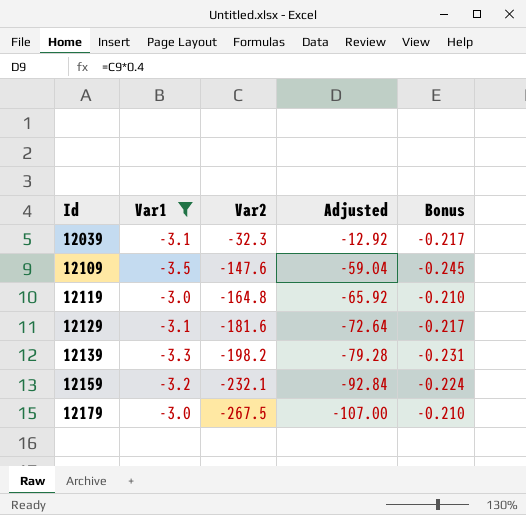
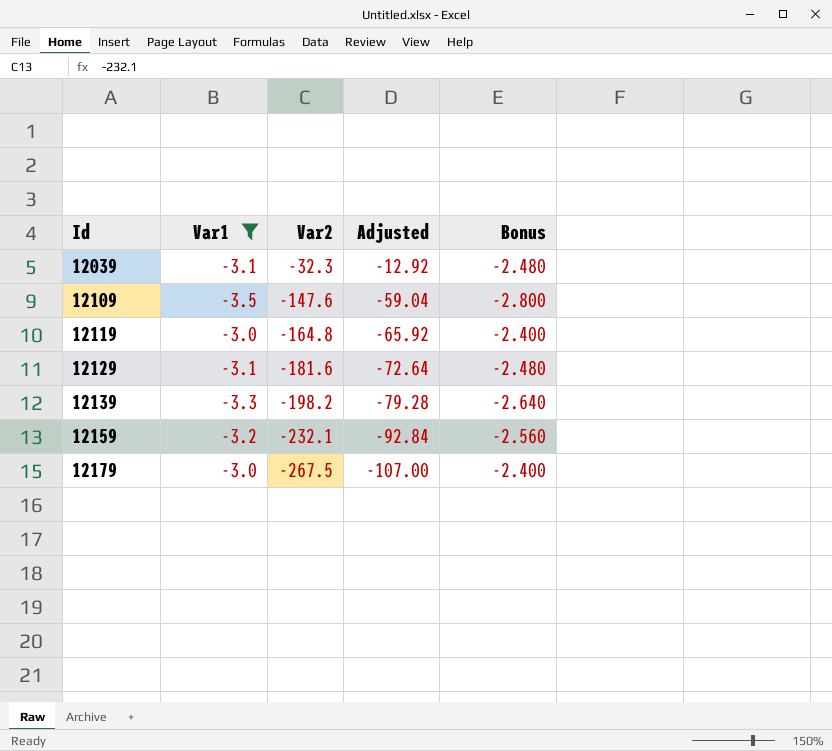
column Bonus | formula: [Var1] * 0.07 -> [Var1] * 0.8

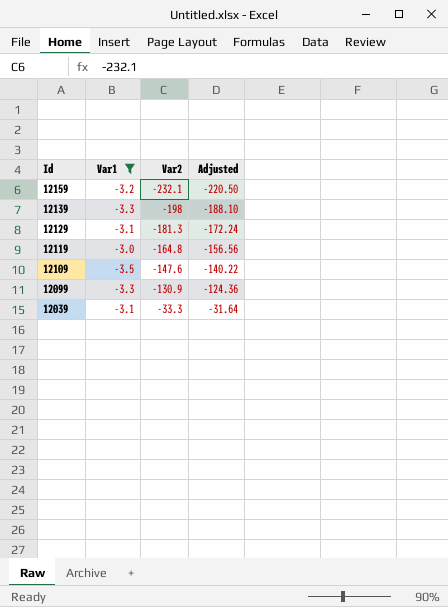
row order: Id ascending -> Id descending
column Bonus | formula: [Var1] * 0.8 -> none
column Adjusted | formula: [Var2] * 0.4 -> [Var2] * 0.95
row 12179: -3.0 | -267.5 | -107.00 | -2.400 -> none
12139 | Var2: -198.2 -> -198
12129 | Var2: -181.6 -> -181.3
row 12099: none -> -3.3 | -130.9 | -124.36
12039 | Var2: -32.3 -> -33.3

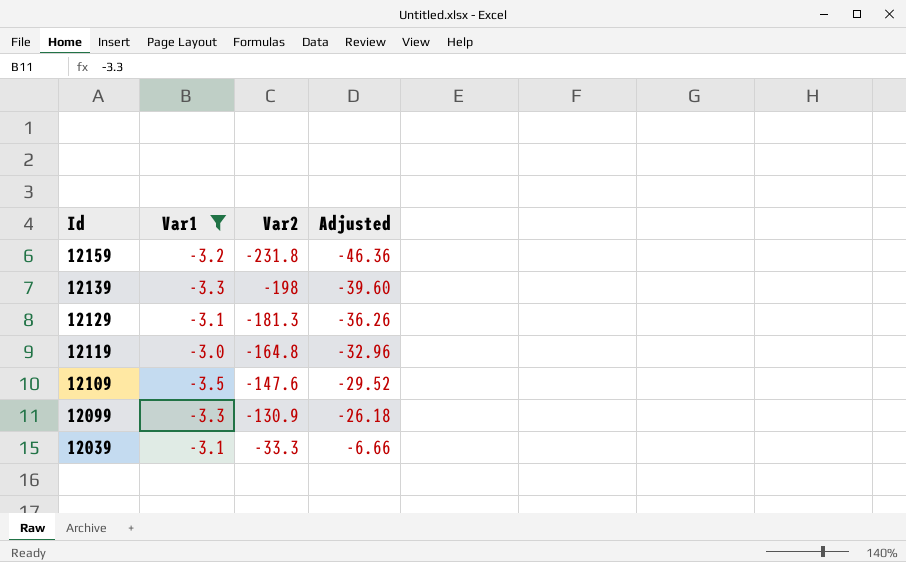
column Adjusted | formula: [Var2] * 0.95 -> [Var2] * 0.2
12159 | Var2: -232.1 -> -231.8

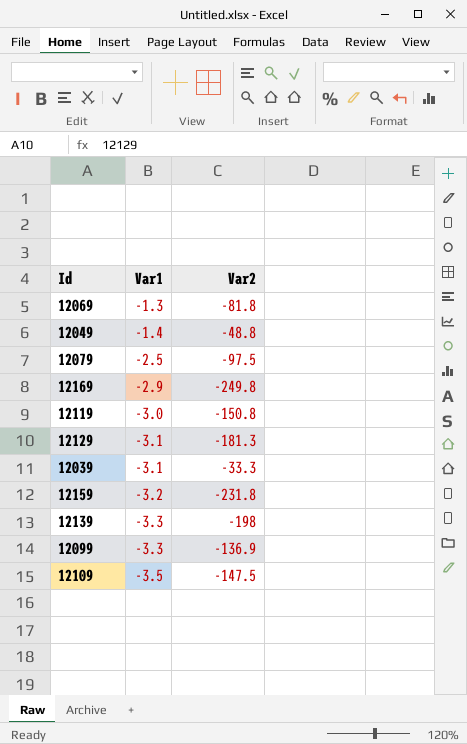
filter: Var1 <= -3.0 -> none
row order: Id descending -> Var1 descending
column Adjusted | formula: [Var2] * 0.2 -> none
12119 | Var2: -164.8 -> -150.8
12099 | Var2: -130.9 -> -136.9
12109 | Var2: -147.6 -> -147.5

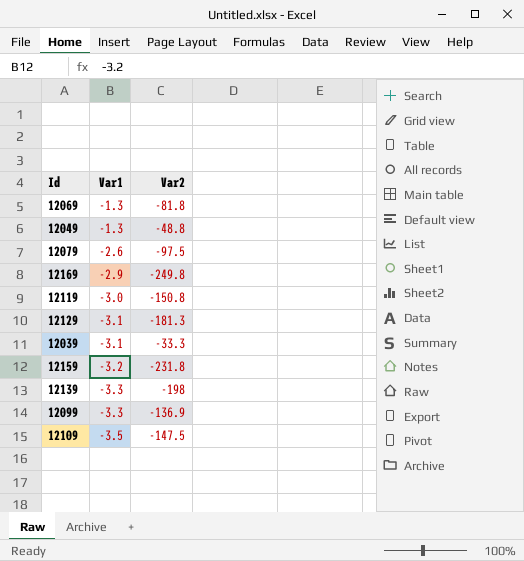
12049 | Var1: -1.4 -> -1.3
12079 | Var1: -2.5 -> -2.6

